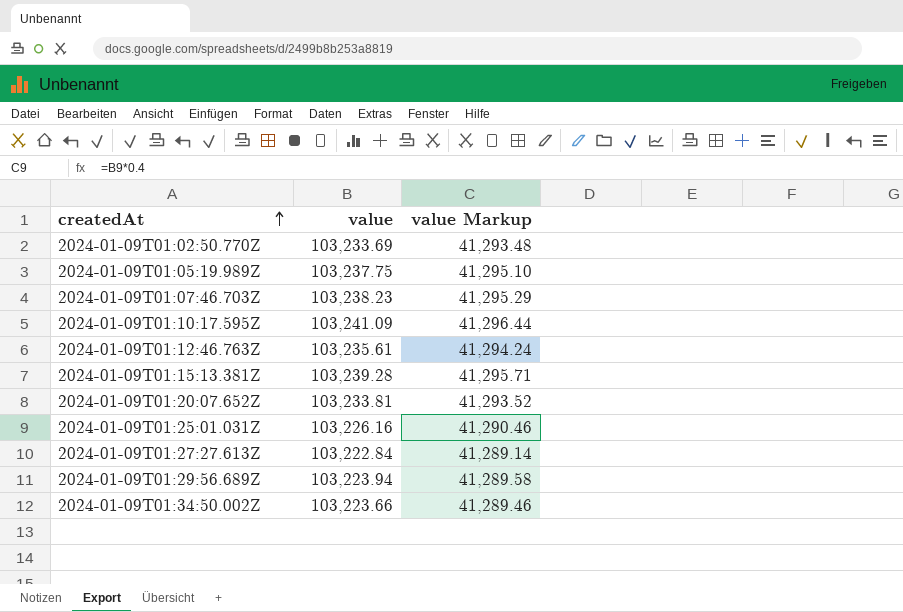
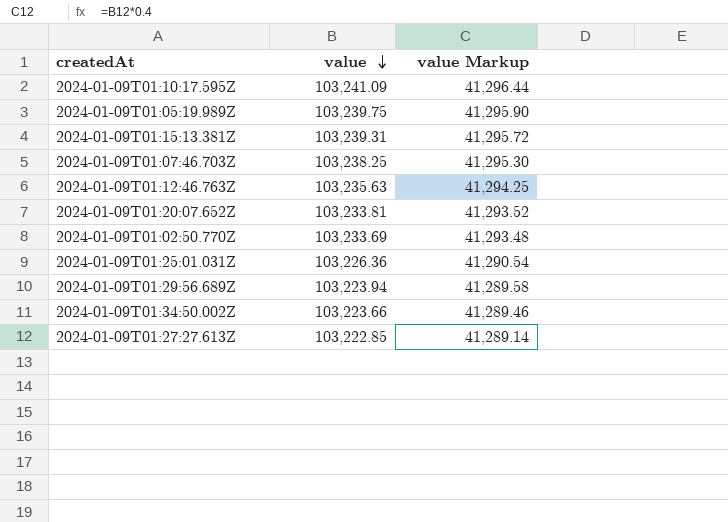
row order: createdAt ascending -> value descending
2024-01-09T01:05:19.989Z | value: 103,237.75 -> 103,239.75
2024-01-09T01:05:19.989Z | value Markup: 41,295.10 -> 41,295.90
2024-01-09T01:15:13.381Z | value: 103,239.28 -> 103,239.31
2024-01-09T01:15:13.381Z | value Markup: 41,295.71 -> 41,295.72
2024-01-09T01:07:46.703Z | value: 103,238.23 -> 103,238.25
2024-01-09T01:07:46.703Z | value Markup: 41,295.29 -> 41,295.30
2024-01-09T01:12:46.763Z | value: 103,235.61 -> 103,235.63
2024-01-09T01:12:46.763Z | value Markup: 41,294.24 -> 41,294.25
2024-01-09T01:25:01.031Z | value: 103,226.16 -> 103,226.36
2024-01-09T01:25:01.031Z | value Markup: 41,290.46 -> 41,290.54
2024-01-09T01:27:27.613Z | value: 103,222.84 -> 103,222.85

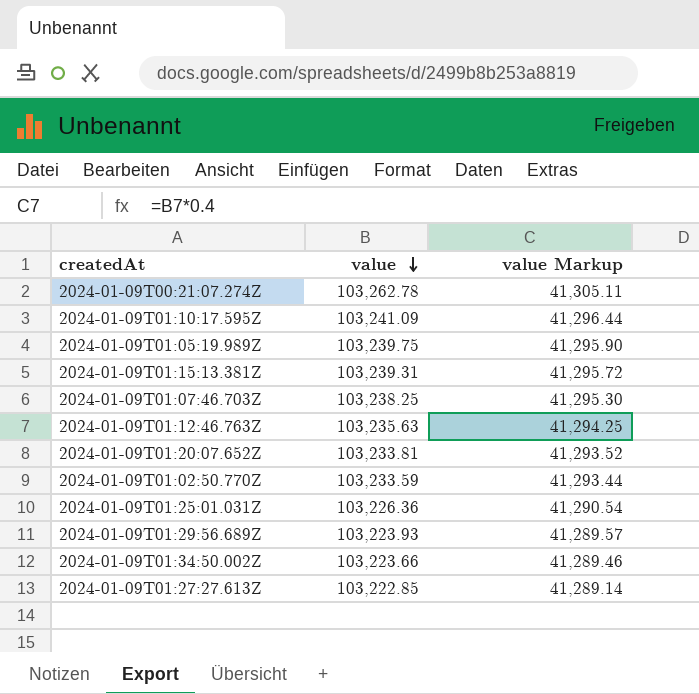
row 2024-01-09T00:21:07.274Z: none -> 103,262.78 | 41,305.11
2024-01-09T01:02:50.770Z | value: 103,233.69 -> 103,233.59
2024-01-09T01:02:50.770Z | value Markup: 41,293.48 -> 41,293.44
2024-01-09T01:29:56.689Z | value: 103,223.94 -> 103,223.93
2024-01-09T01:29:56.689Z | value Markup: 41,289.58 -> 41,289.57

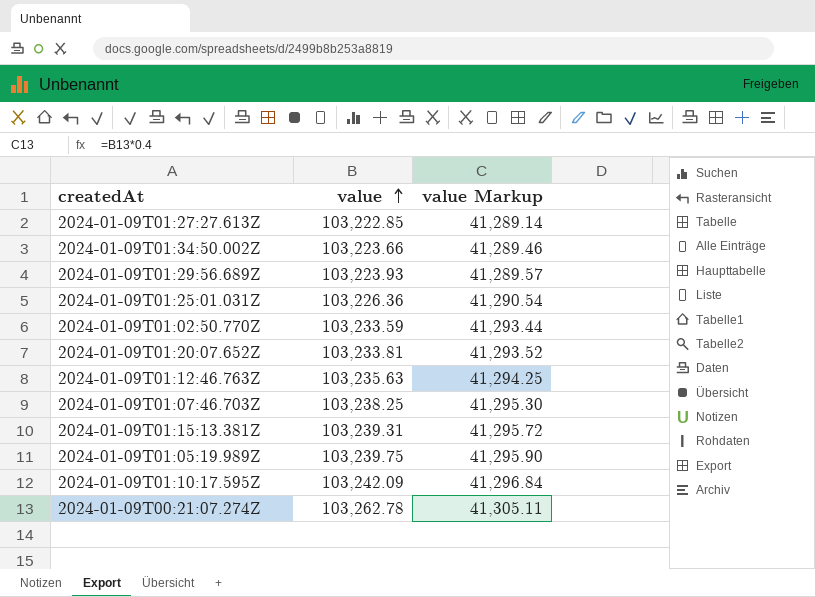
row order: value descending -> value ascending
2024-01-09T01:10:17.595Z | value: 103,241.09 -> 103,242.09
2024-01-09T01:10:17.595Z | value Markup: 41,296.44 -> 41,296.84

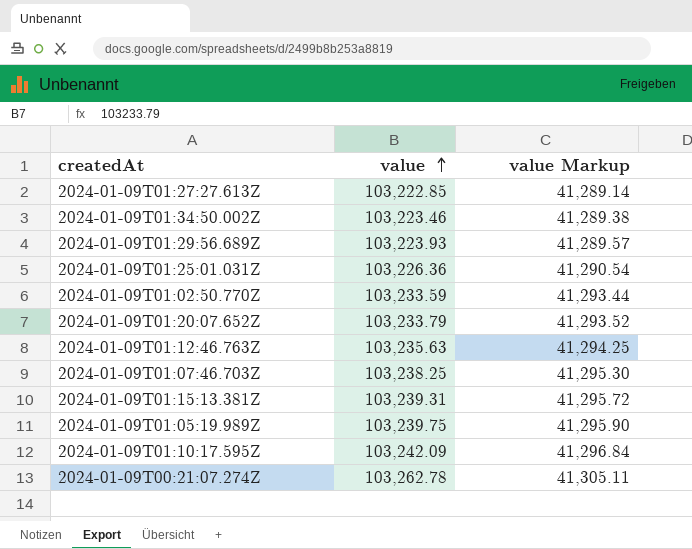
2024-01-09T01:34:50.002Z | value: 103,223.66 -> 103,223.46
2024-01-09T01:34:50.002Z | value Markup: 41,289.46 -> 41,289.38
2024-01-09T01:20:07.652Z | value: 103,233.81 -> 103,233.79

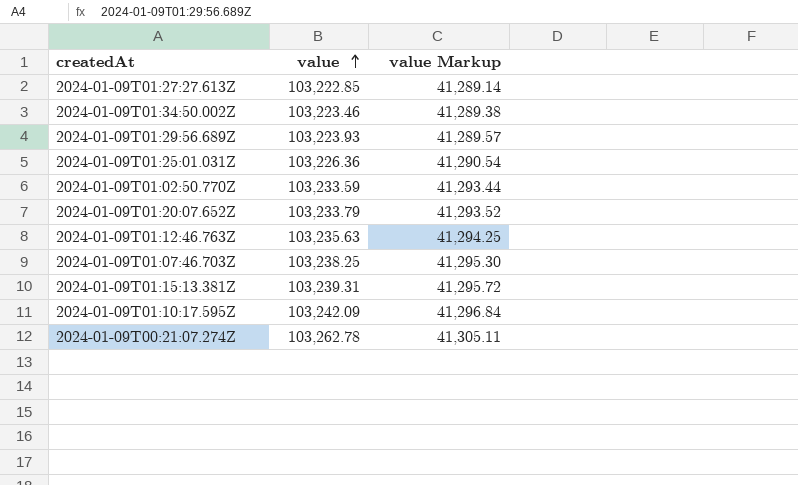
row 2024-01-09T01:05:19.989Z: 103,239.75 | 41,295.90 -> none

